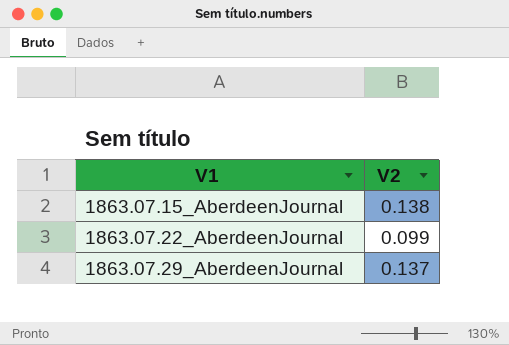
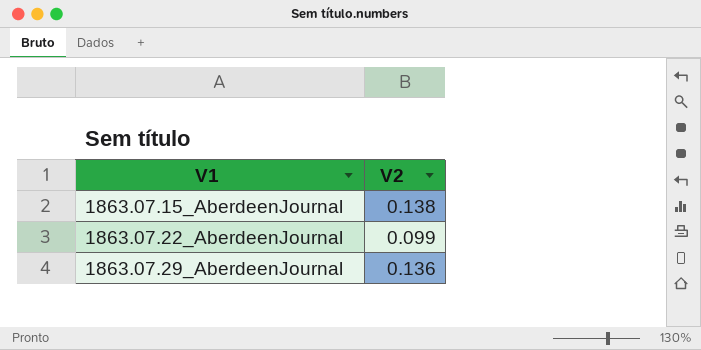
1863.07.29_AberdeenJournal | V2: 0.137 -> 0.136

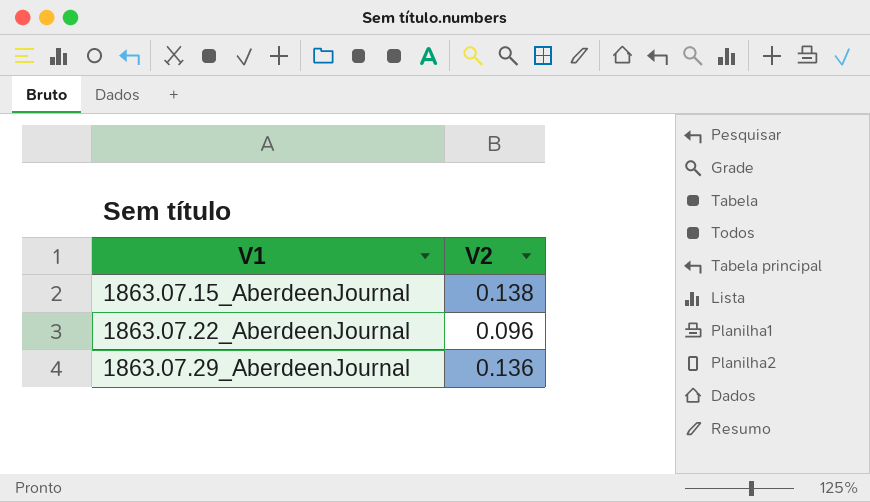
1863.07.22_AberdeenJournal | V2: 0.099 -> 0.096

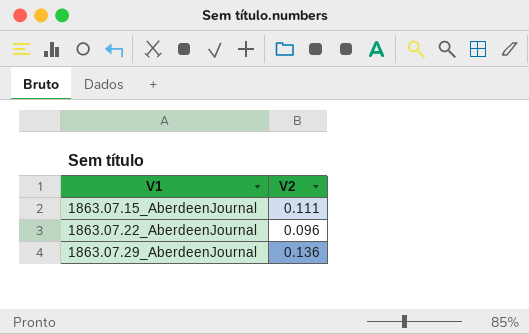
1863.07.15_AberdeenJournal | V2: 0.138 -> 0.111

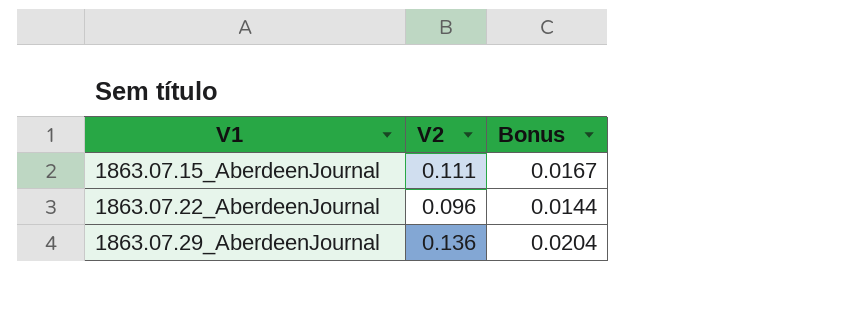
column Bonus | formula: none -> [V2] * 0.15

